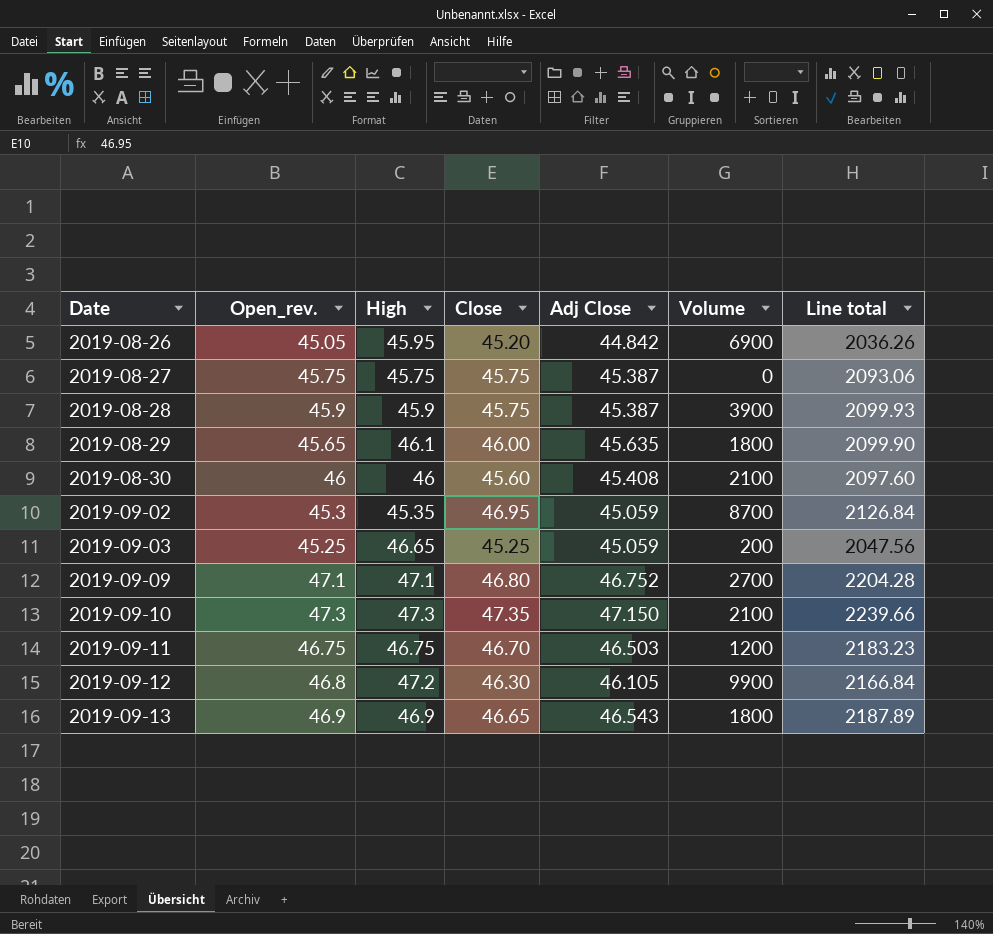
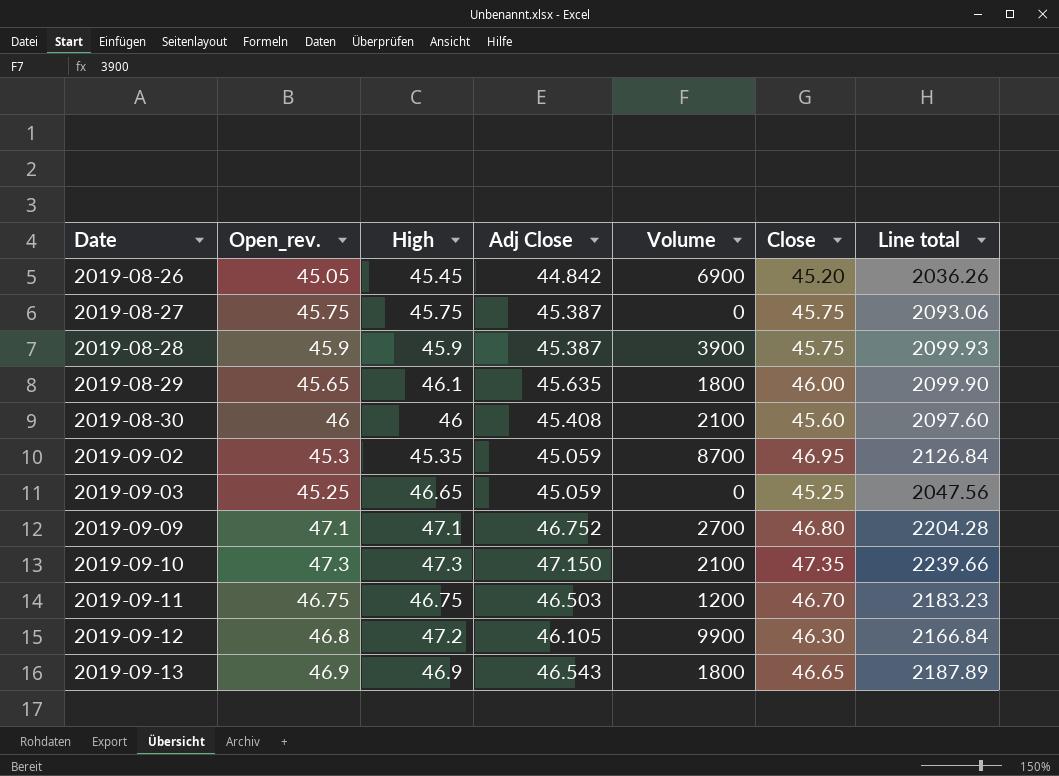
column Close | position: 4 -> 6
2019-08-26 | High: 45.95 -> 45.45
2019-09-03 | Volume: 200 -> 0

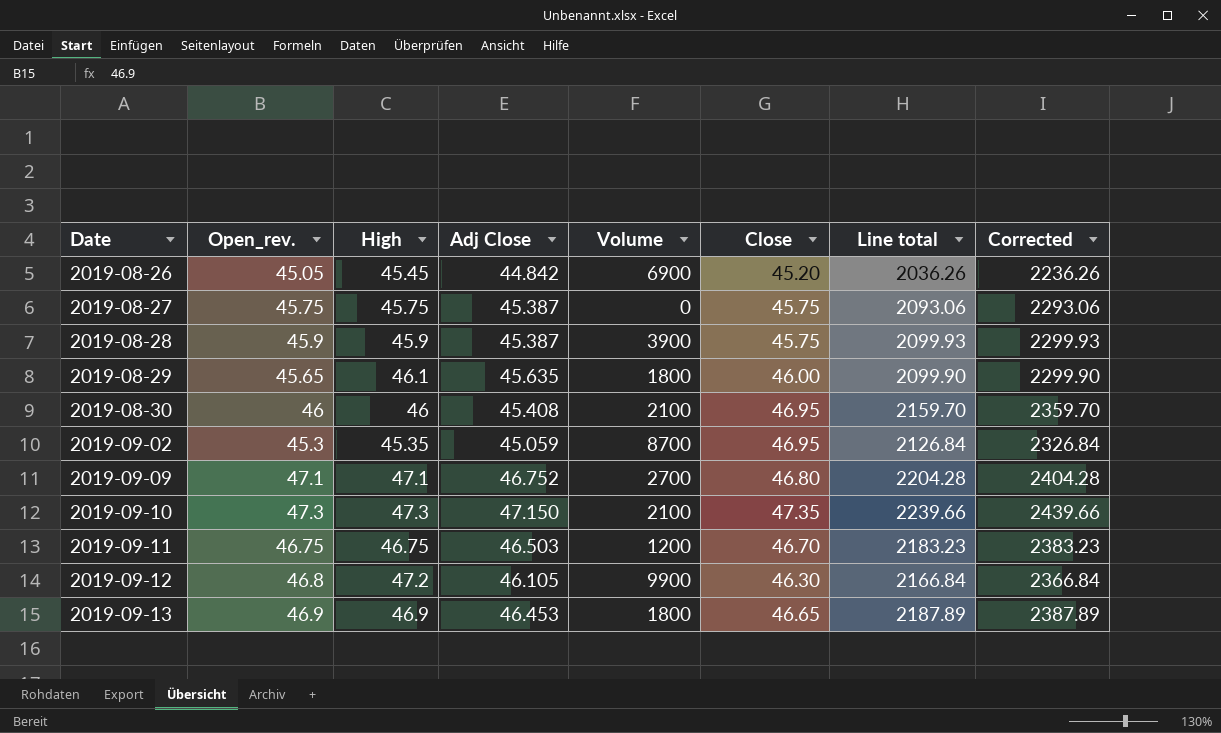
column Corrected | formula: none -> [Line total] + 200
row 2019-09-03: 45.25 | 46.65 | 45.059 | 0 | 45.25 | 2047.56 -> none
2019-08-30 | Close: 45.60 -> 46.95
2019-08-30 | Line total: 2097.60 -> 2159.70
2019-09-13 | Adj Close: 46.543 -> 46.453

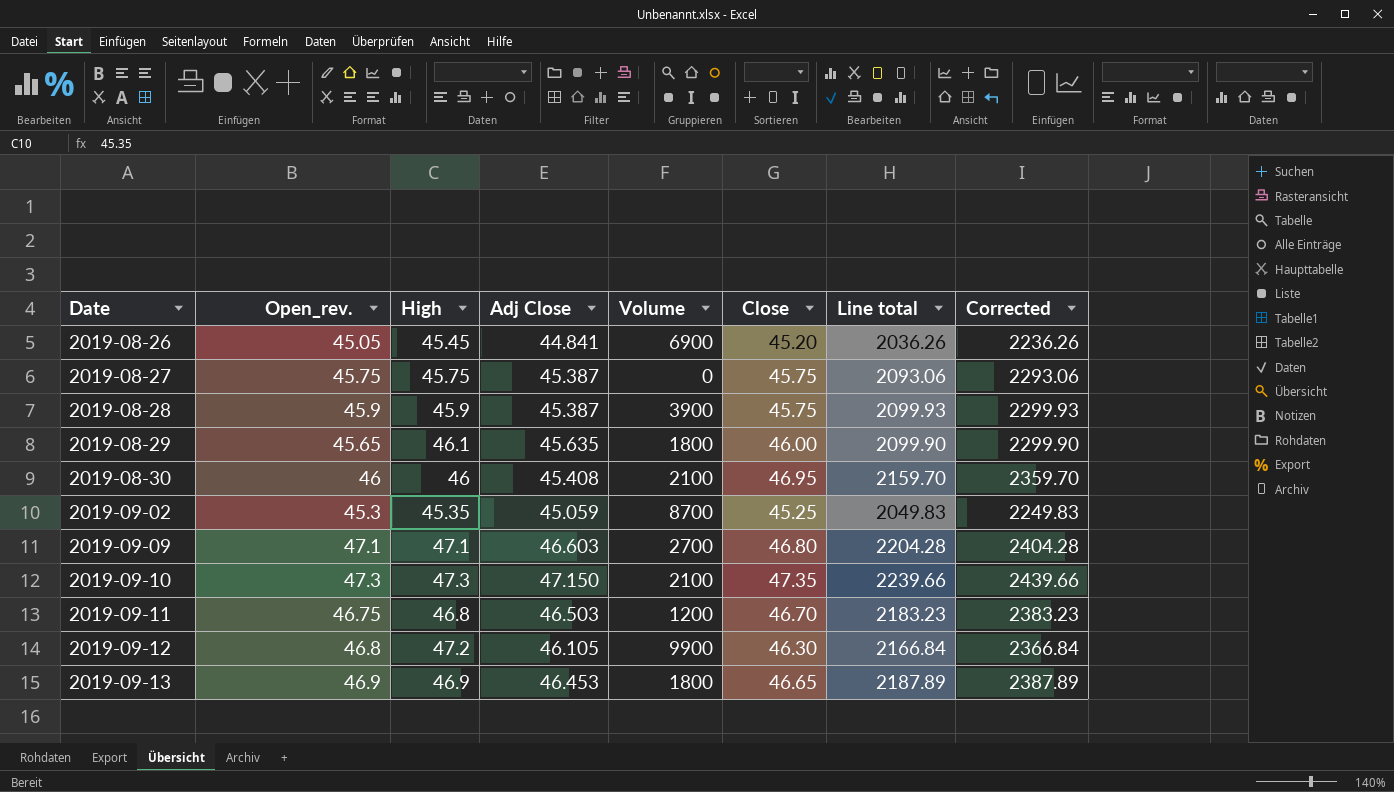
2019-08-26 | Adj Close: 44.842 -> 44.841
2019-09-02 | Close: 46.95 -> 45.25
2019-09-02 | Line total: 2126.84 -> 2049.83
2019-09-02 | Corrected: 2326.84 -> 2249.83
2019-09-09 | Adj Close: 46.752 -> 46.603
2019-09-11 | High: 46.75 -> 46.8

